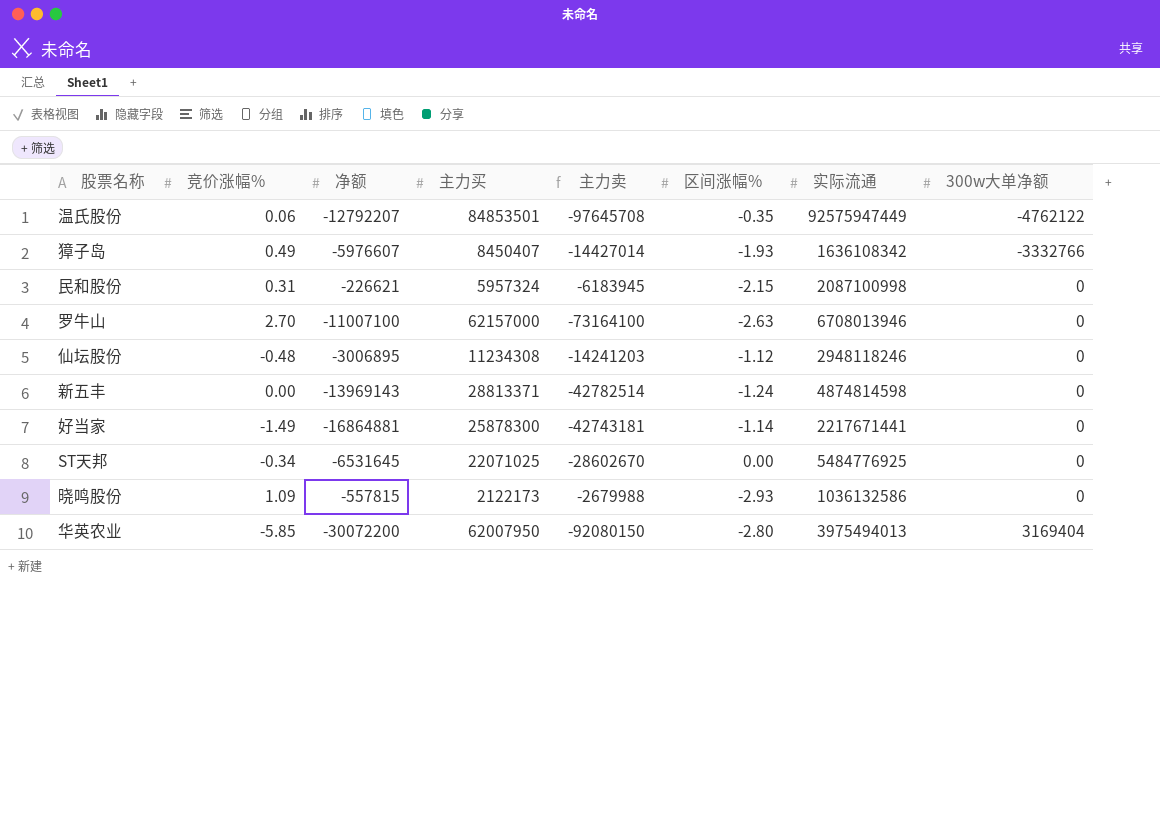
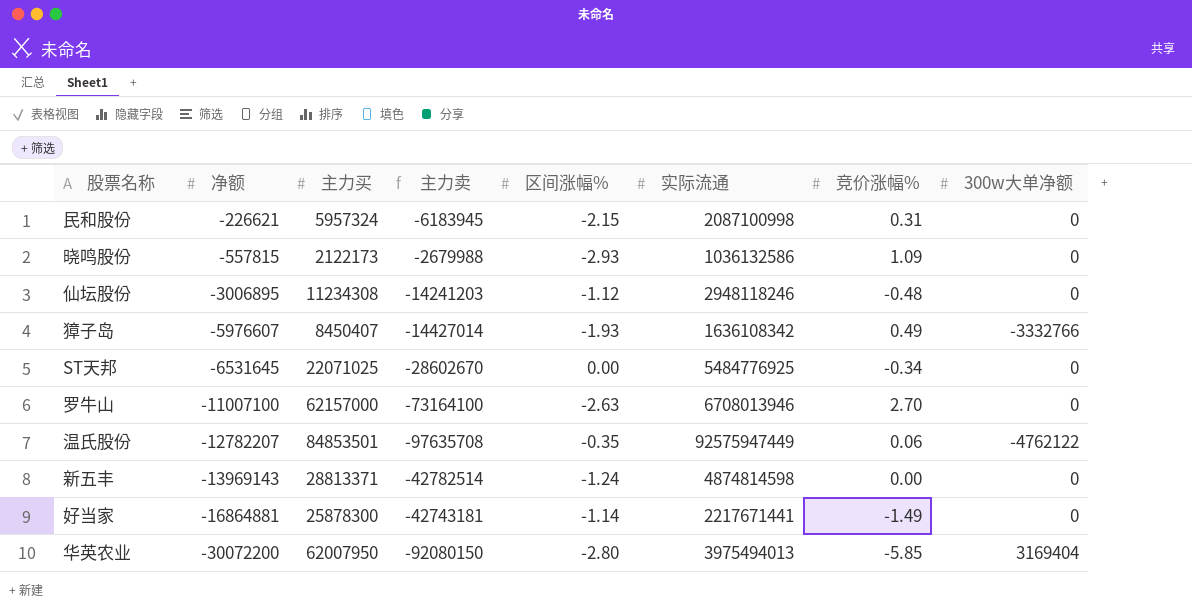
row order: 300w大单净额 ascending -> 净额 descending
column 竞价涨幅% | position: 2 -> 7
温氏股份 | 净额: -12792207 -> -12782207
温氏股份 | 主力卖: -97645708 -> -97635708

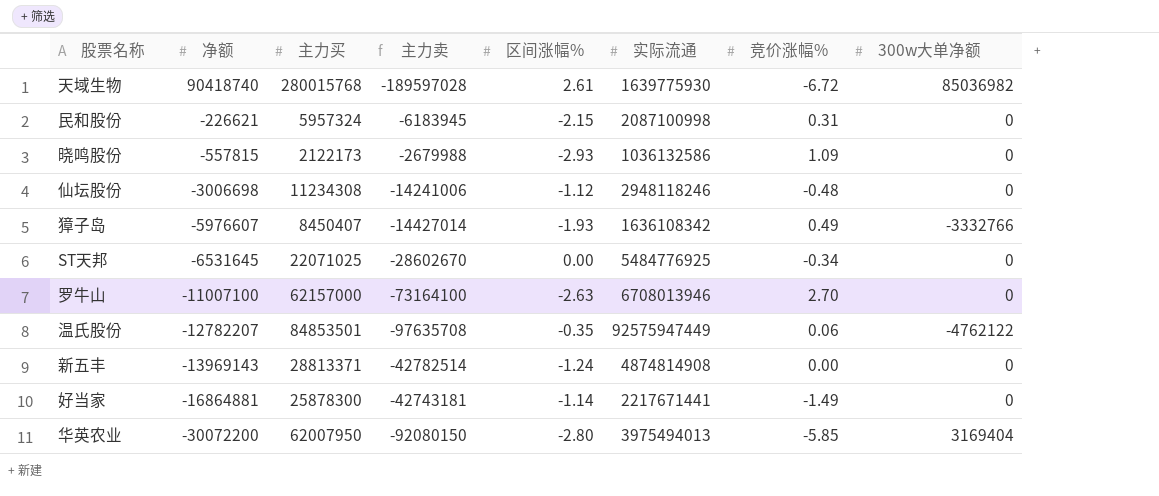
row 天域生物: none -> 90418740 | 280015768 | -189597028 | 2.61 | 1639775930 | -6.72 | 85036982
仙坛股份 | 净额: -3006895 -> -3006698
仙坛股份 | 主力卖: -14241203 -> -14241006
新五丰 | 实际流通: 4874814598 -> 4874814908

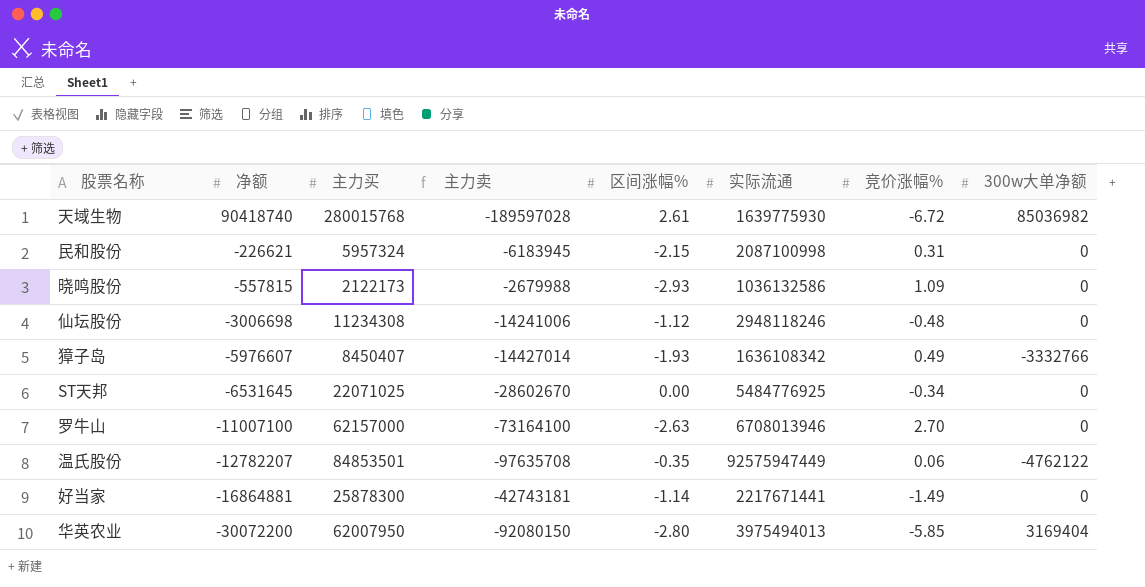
row 新五丰: -13969143 | 28813371 | -42782514 | -1.24 | 4874814908 | 0.00 | 0 -> none

